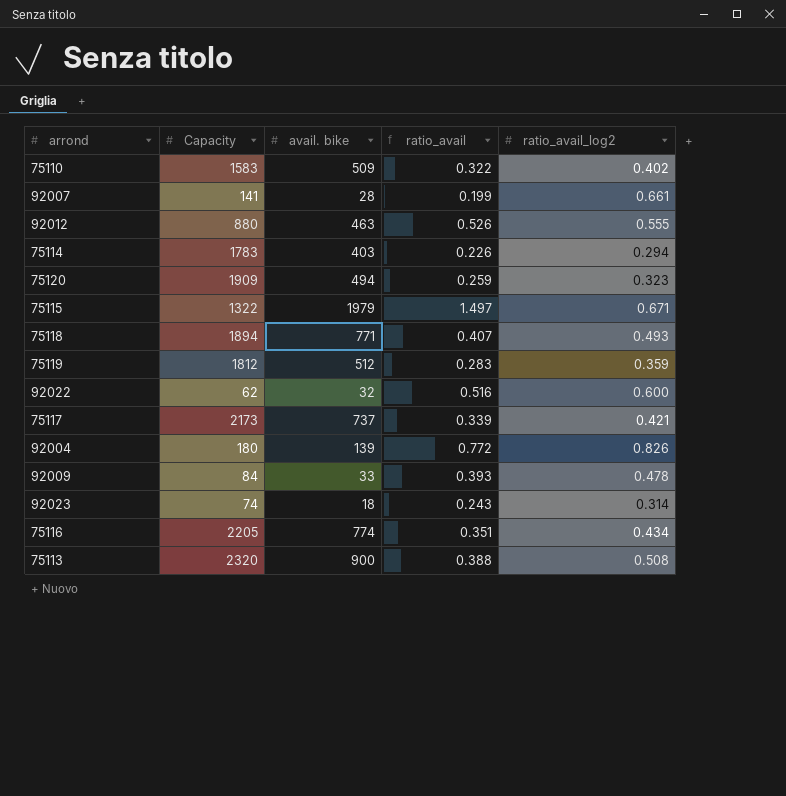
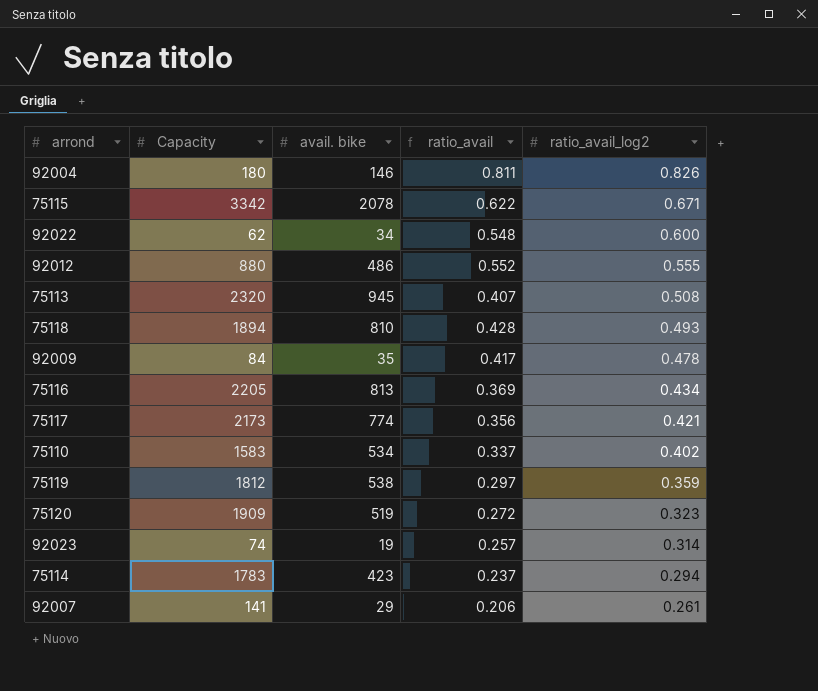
row order: none -> ratio_avail_log2 descending
92004 | avail. bike: 139 -> 146
92004 | ratio_avail: 0.772 -> 0.811
75115 | Capacity: 1322 -> 3342
75115 | avail. bike: 1979 -> 2078
75115 | ratio_avail: 1.497 -> 0.622
92022 | avail. bike: 32 -> 34
92022 | ratio_avail: 0.516 -> 0.548
92012 | avail. bike: 463 -> 486
92012 | ratio_avail: 0.526 -> 0.552
75113 | avail. bike: 900 -> 945
75113 | ratio_avail: 0.388 -> 0.407
75118 | avail. bike: 771 -> 810
75118 | ratio_avail: 0.407 -> 0.428
92009 | avail. bike: 33 -> 35
92009 | ratio_avail: 0.393 -> 0.417
75116 | avail. bike: 774 -> 813
75116 | ratio_avail: 0.351 -> 0.369
75117 | avail. bike: 737 -> 774
75117 | ratio_avail: 0.339 -> 0.356
75110 | avail. bike: 509 -> 534
75110 | ratio_avail: 0.322 -> 0.337
75119 | avail. bike: 512 -> 538
75119 | ratio_avail: 0.283 -> 0.297
75120 | avail. bike: 494 -> 519
75120 | ratio_avail: 0.259 -> 0.272
92023 | avail. bike: 18 -> 19
92023 | ratio_avail: 0.243 -> 0.257
75114 | avail. bike: 403 -> 423
75114 | ratio_avail: 0.226 -> 0.237
92007 | avail. bike: 28 -> 29
92007 | ratio_avail: 0.199 -> 0.206
92007 | ratio_avail_log2: 0.661 -> 0.261

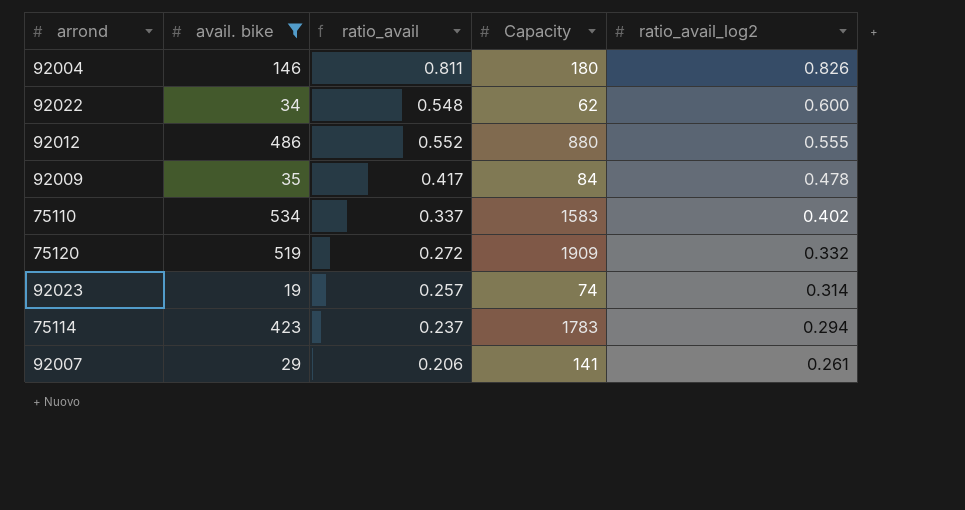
filter: none -> avail. bike <= 534
column Capacity | position: 2 -> 4
75120 | ratio_avail_log2: 0.323 -> 0.332

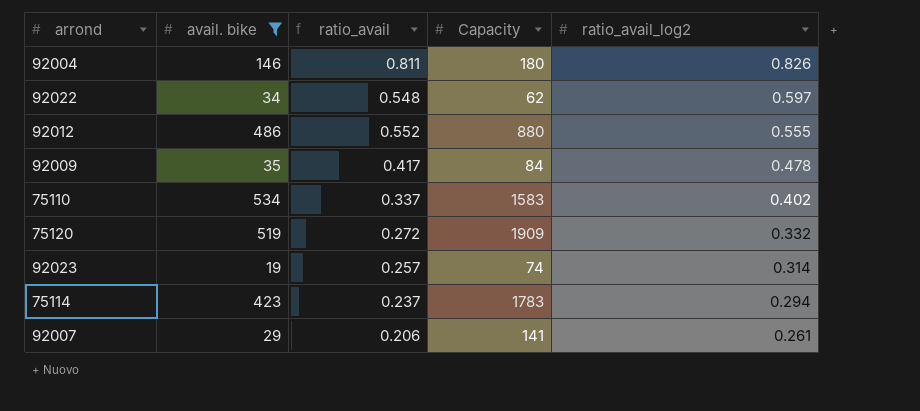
92022 | ratio_avail_log2: 0.600 -> 0.597

